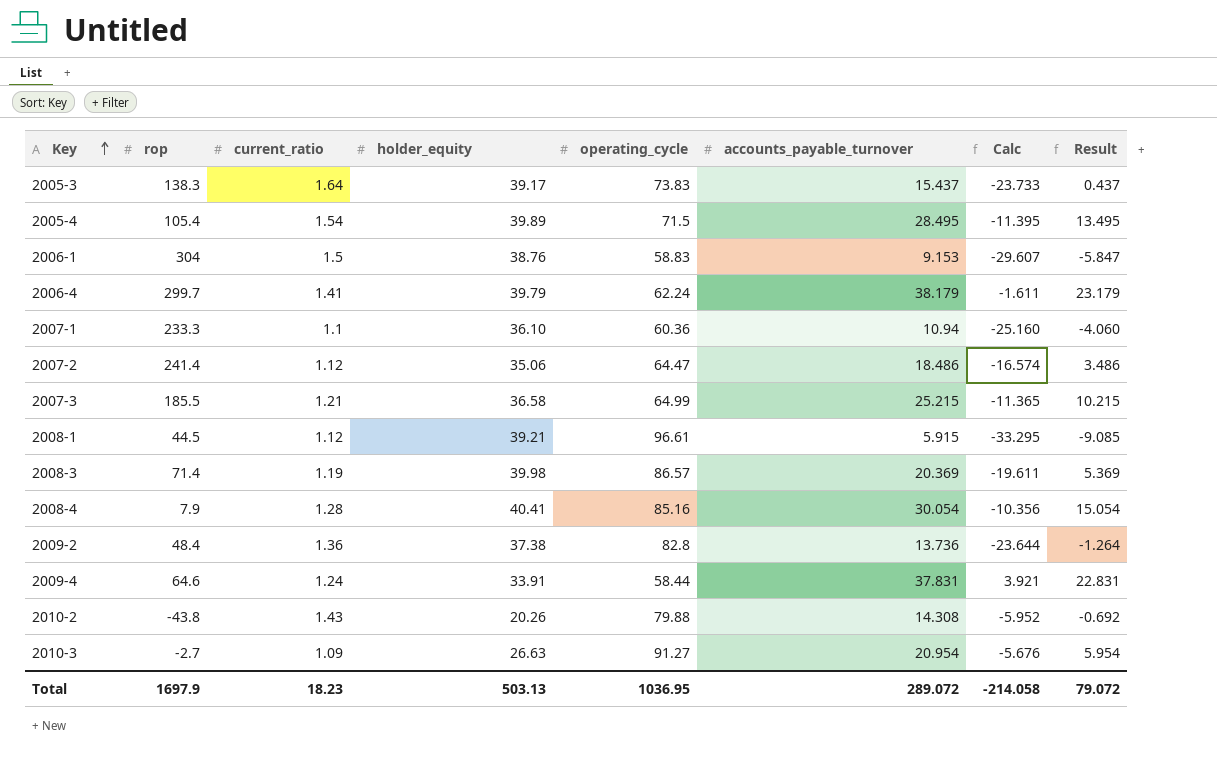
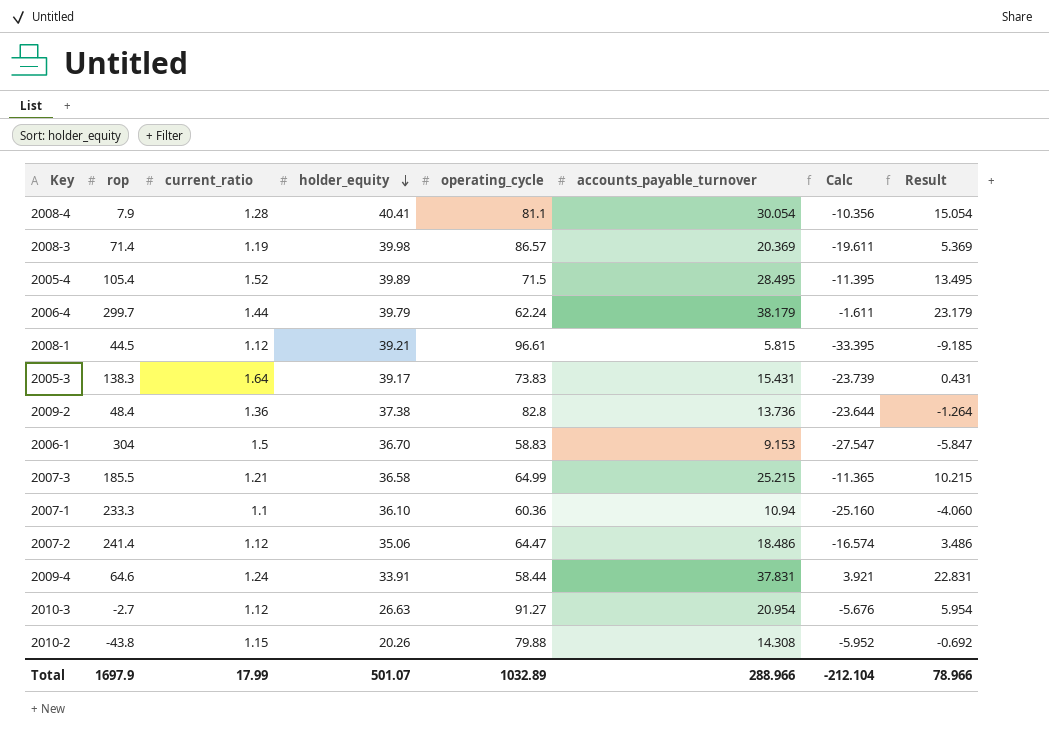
row order: Key ascending -> holder_equity descending
2008-4 | operating_cycle: 85.16 -> 81.1
2005-4 | current_ratio: 1.54 -> 1.52
2006-4 | current_ratio: 1.41 -> 1.44
2008-1 | accounts_payable_turnover: 5.915 -> 5.815
2008-1 | Calc: -33.295 -> -33.395
2008-1 | Result: -9.085 -> -9.185
2005-3 | accounts_payable_turnover: 15.437 -> 15.431
2005-3 | Calc: -23.733 -> -23.739
2005-3 | Result: 0.437 -> 0.431
2006-1 | holder_equity: 38.76 -> 36.70
2006-1 | Calc: -29.607 -> -27.547
2010-3 | current_ratio: 1.09 -> 1.12
2010-2 | current_ratio: 1.43 -> 1.15
Total | current_ratio: 18.23 -> 17.99
Total | holder_equity: 503.13 -> 501.07
Total | operating_cycle: 1036.95 -> 1032.89
Total | accounts_payable_turnover: 289.072 -> 288.966
Total | Calc: -214.058 -> -212.104
Total | Result: 79.072 -> 78.966

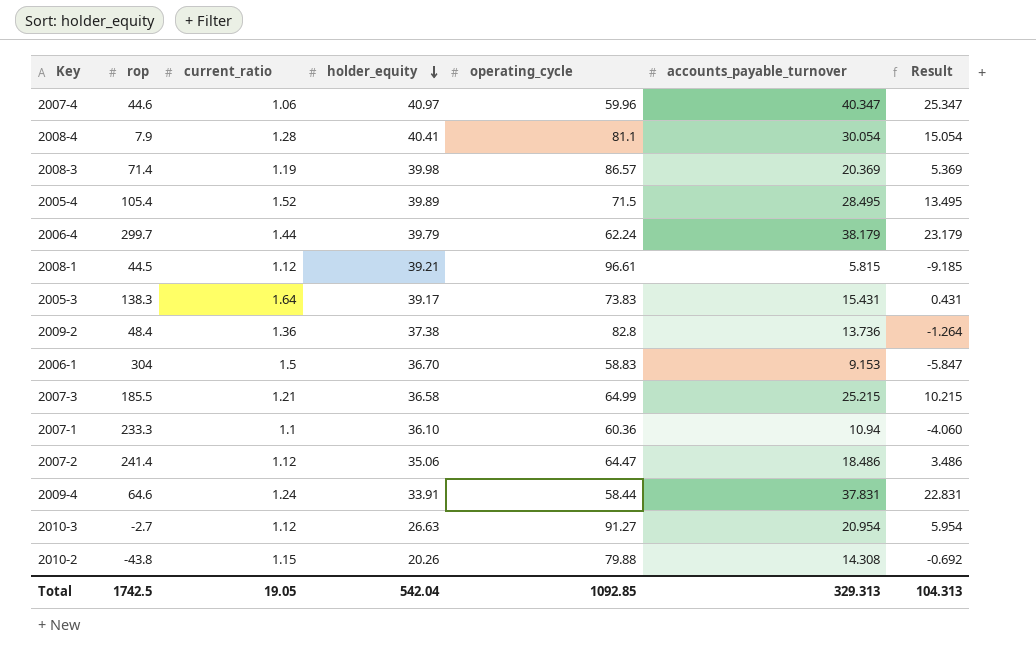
column Calc | formula: [accounts_payable_turnover] - [holder_equity] -> none
row 2007-4: none -> 44.6 | 1.06 | 40.97 | 59.96 | 40.347 | 25.347
Total | rop: 1697.9 -> 1742.5
Total | current_ratio: 17.99 -> 19.05
Total | holder_equity: 501.07 -> 542.04
Total | operating_cycle: 1032.89 -> 1092.85
Total | accounts_payable_turnover: 288.966 -> 329.313
Total | Result: 78.966 -> 104.313

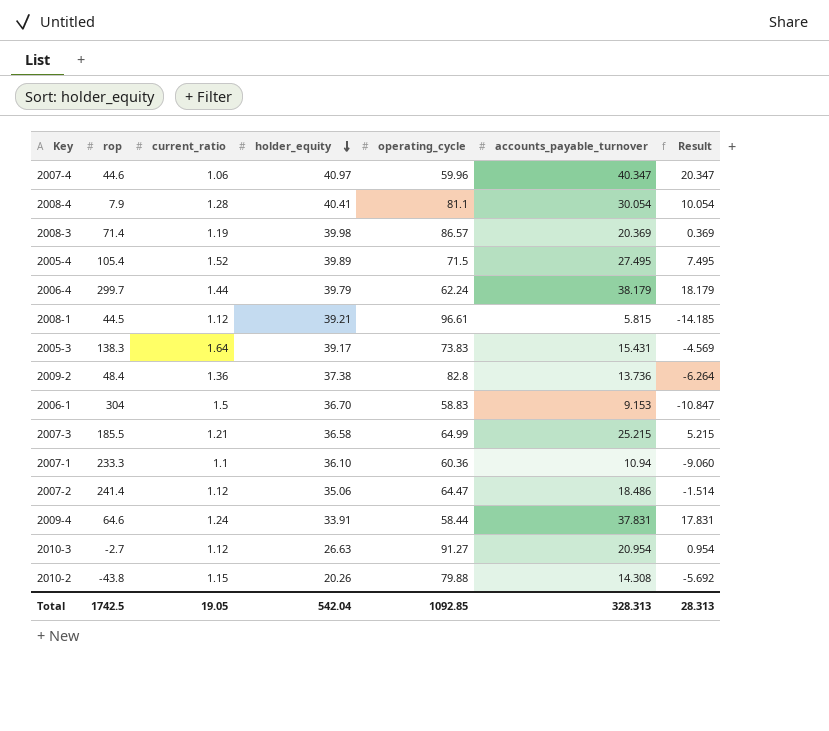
column Result | formula: [accounts_payable_turnover] - 15 -> [accounts_payable_turnover] - 20
2005-4 | accounts_payable_turnover: 28.495 -> 27.495
Total | accounts_payable_turnover: 329.313 -> 328.313
Total | Result: 104.313 -> 28.313

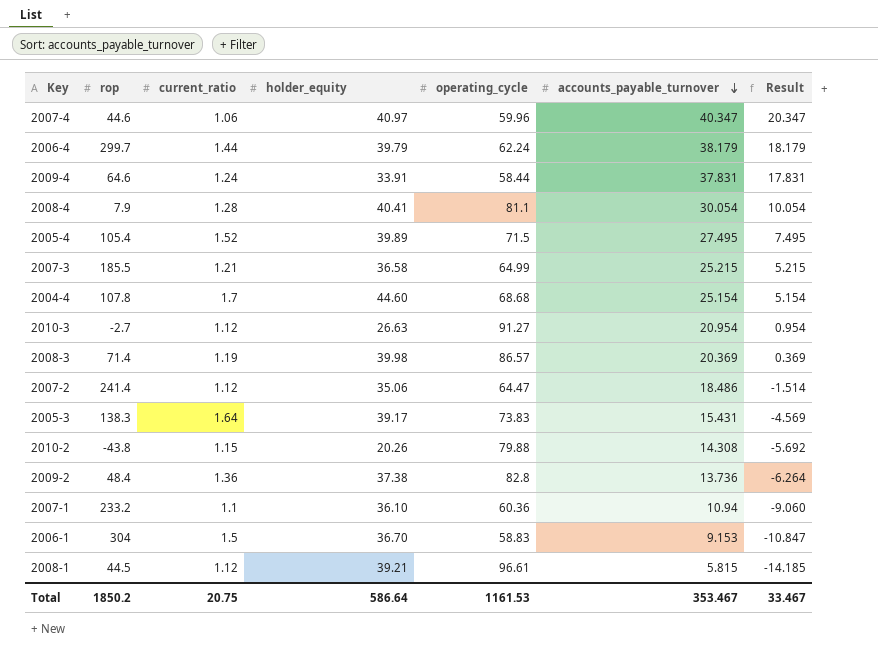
row order: holder_equity descending -> accounts_payable_turnover descending
row 2004-4: none -> 107.8 | 1.7 | 44.60 | 68.68 | 25.154 | 5.154
2007-1 | rop: 233.3 -> 233.2
Total | rop: 1742.5 -> 1850.2
Total | current_ratio: 19.05 -> 20.75
Total | holder_equity: 542.04 -> 586.64
Total | operating_cycle: 1092.85 -> 1161.53
Total | accounts_payable_turnover: 328.313 -> 353.467
Total | Result: 28.313 -> 33.467

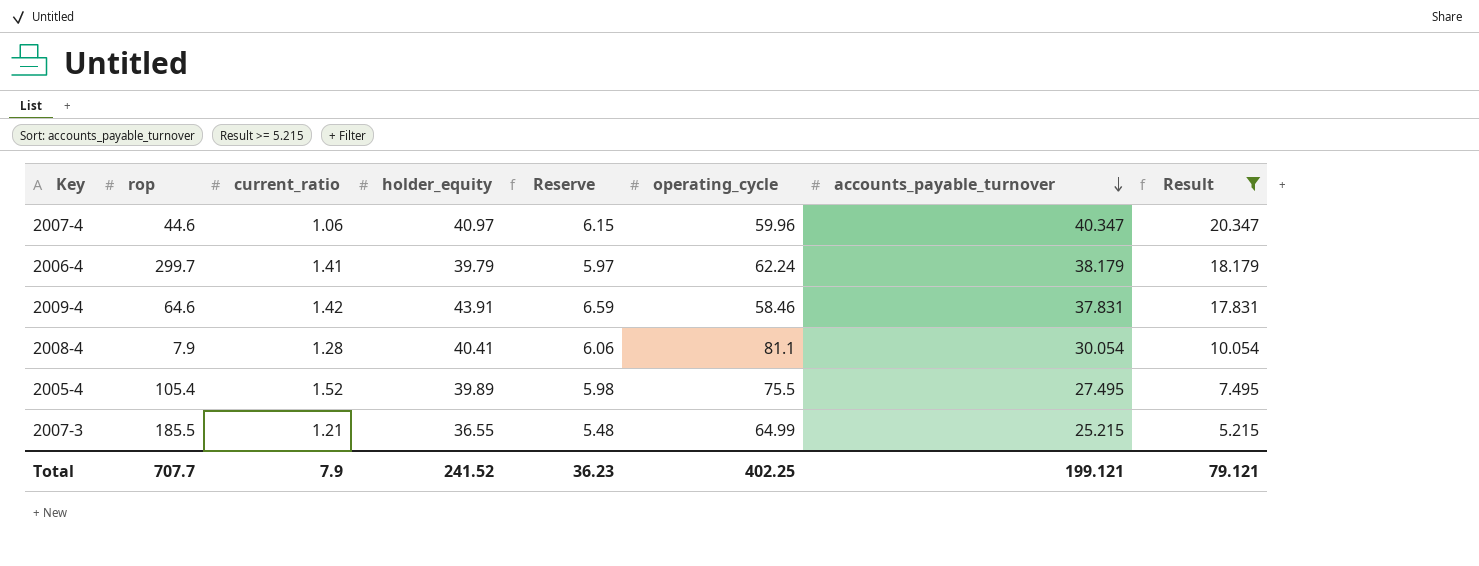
filter: none -> Result >= 5.215
column Reserve | formula: none -> [holder_equity] * 0.15
2006-4 | current_ratio: 1.44 -> 1.41
2009-4 | current_ratio: 1.24 -> 1.42
2009-4 | holder_equity: 33.91 -> 43.91
2009-4 | operating_cycle: 58.44 -> 58.46
2005-4 | operating_cycle: 71.5 -> 75.5
2007-3 | holder_equity: 36.58 -> 36.55
Total | rop: 1850.2 -> 707.7
Total | current_ratio: 20.75 -> 7.9
Total | holder_equity: 586.64 -> 241.52
Total | operating_cycle: 1161.53 -> 402.25
Total | accounts_payable_turnover: 353.467 -> 199.121
Total | Result: 33.467 -> 79.121

